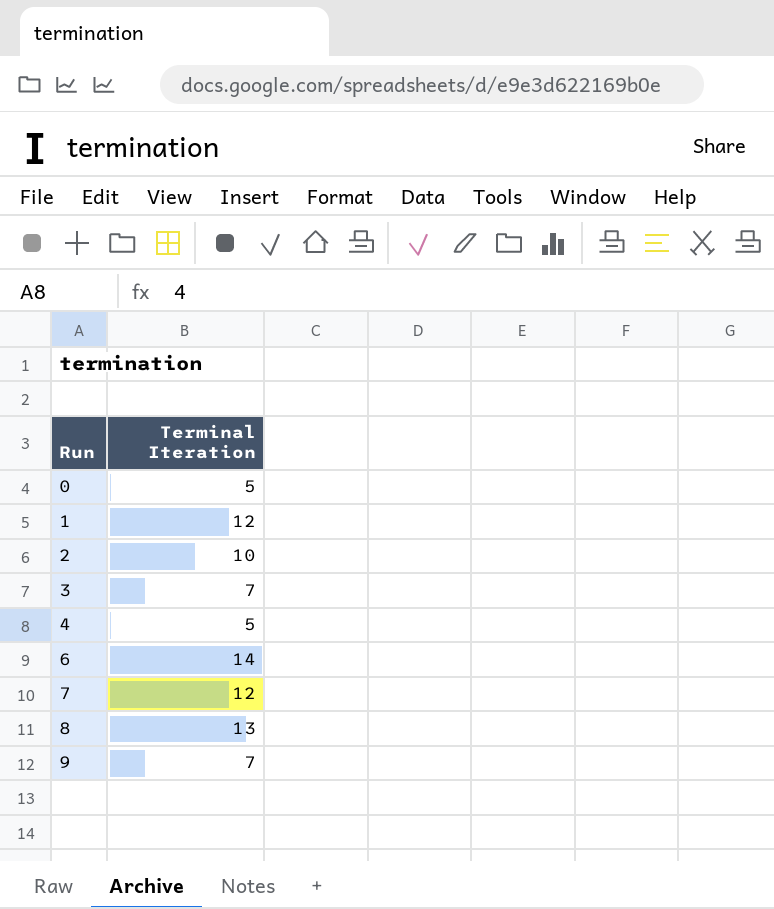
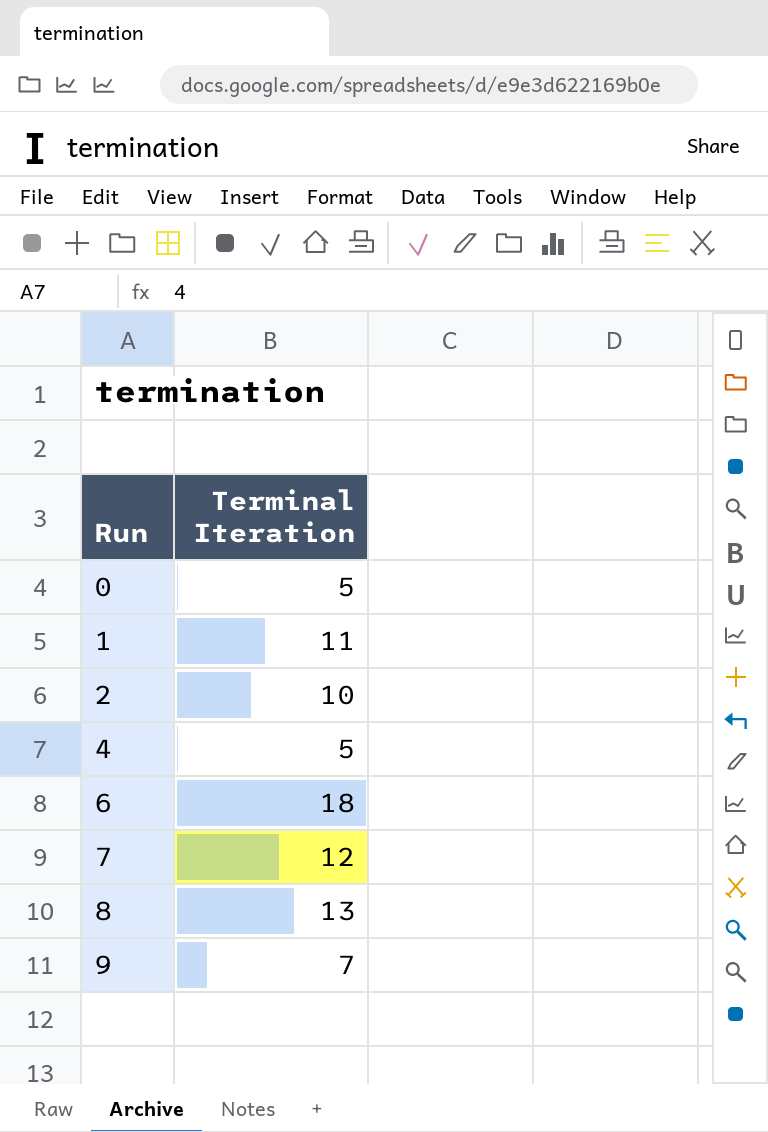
row 3: 7 -> none
1 | Terminal Iteration: 12 -> 11
6 | Terminal Iteration: 14 -> 18

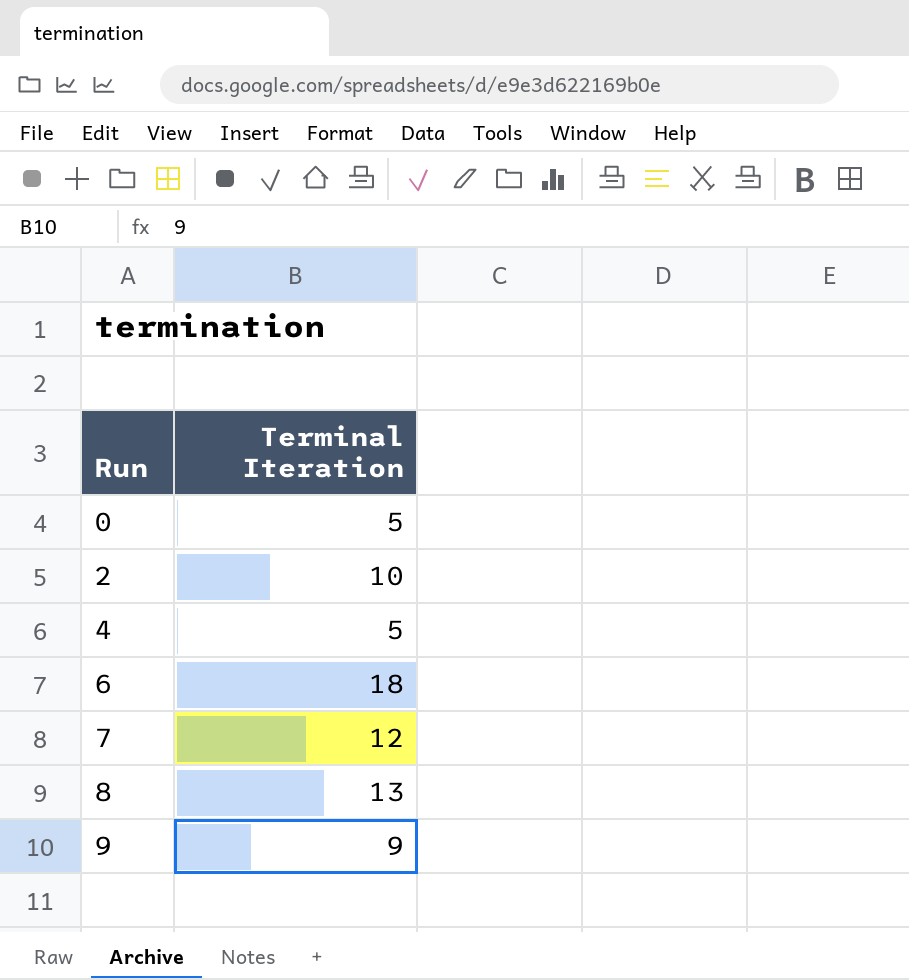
row 1: 11 -> none
9 | Terminal Iteration: 7 -> 9

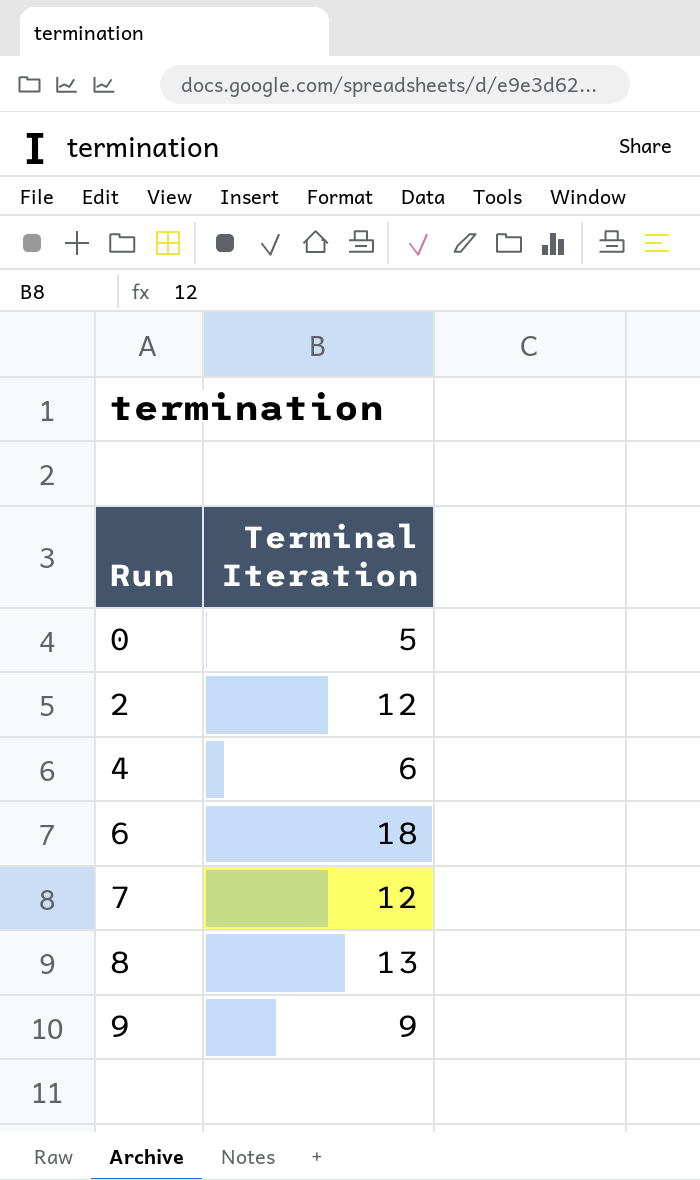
2 | Terminal Iteration: 10 -> 12
4 | Terminal Iteration: 5 -> 6

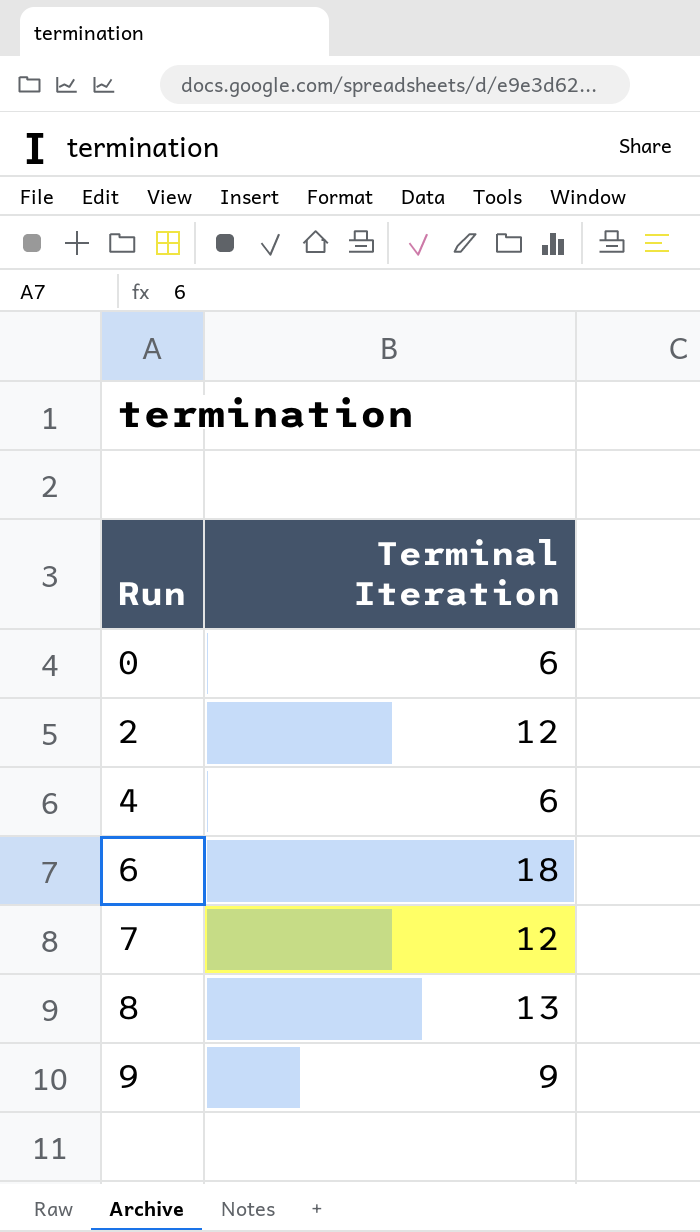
0 | Terminal Iteration: 5 -> 6

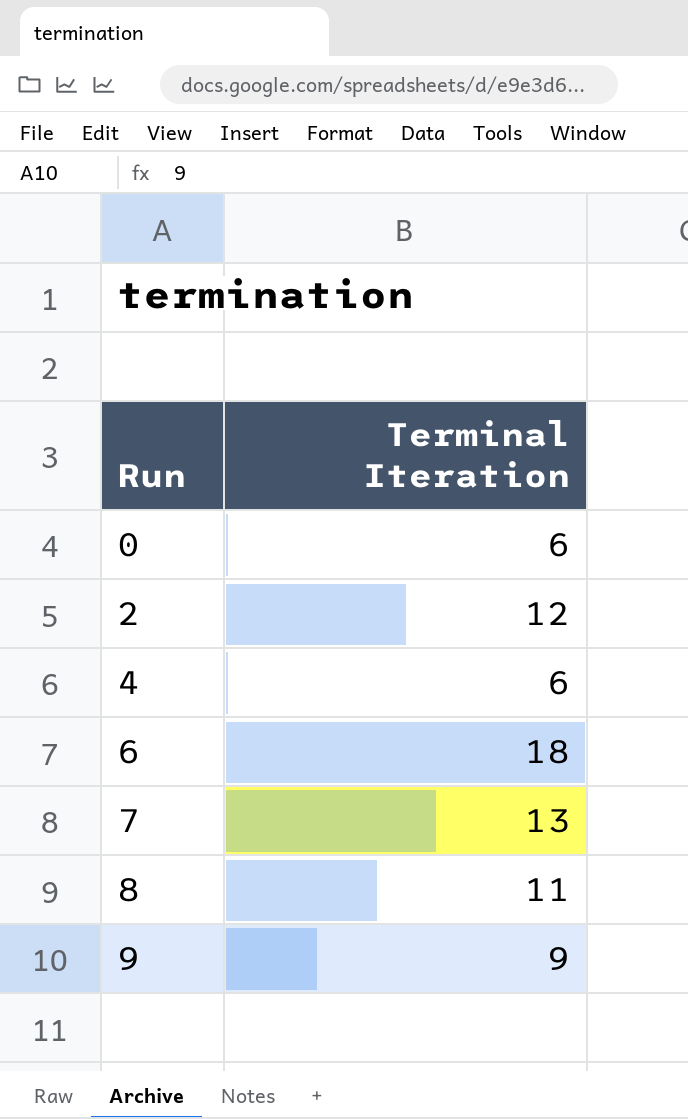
7 | Terminal Iteration: 12 -> 13
8 | Terminal Iteration: 13 -> 11

